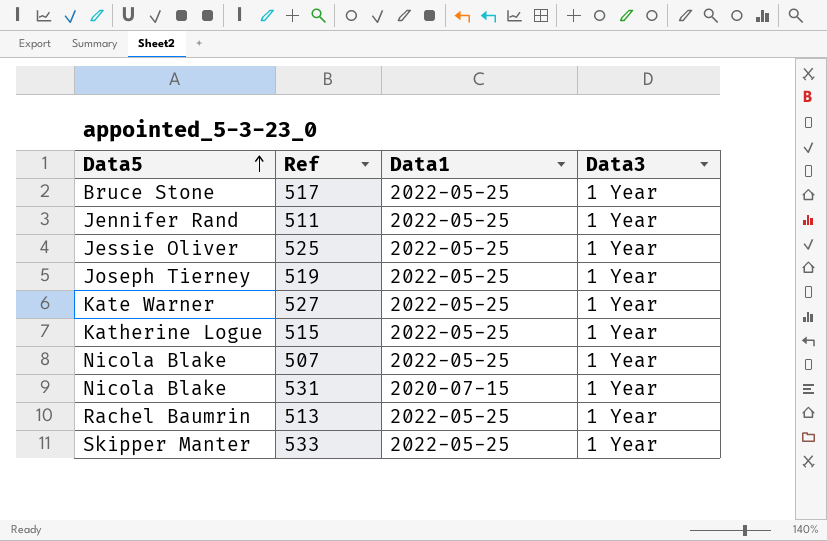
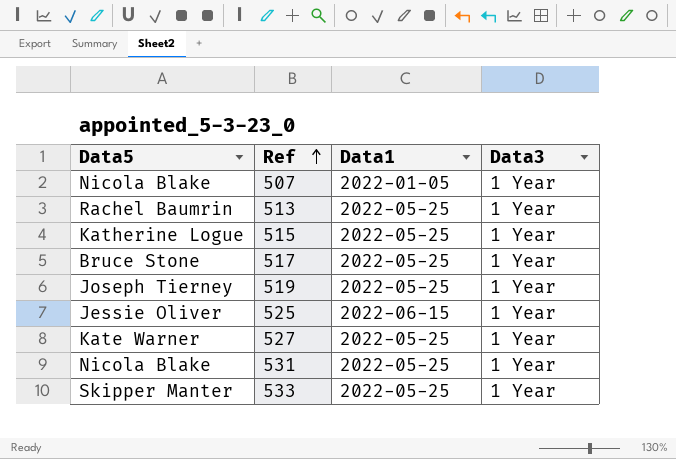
row order: Data5 ascending -> Ref ascending
row 511: Jennifer Rand | 2022-05-25 | 1 Year -> none
507 | Data1: 2022-05-25 -> 2022-01-05
525 | Data1: 2022-05-25 -> 2022-06-15
531 | Data1: 2020-07-15 -> 2022-05-25

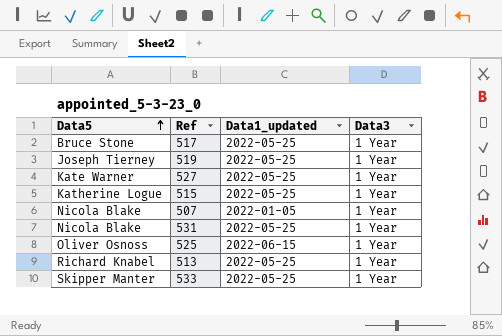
row order: Ref ascending -> Data5 ascending
column name: Data1 -> Data1_updated
525 | Data5: Jessie Oliver -> Oliver Osnoss
513 | Data5: Rachel Baumrin -> Richard Knabel

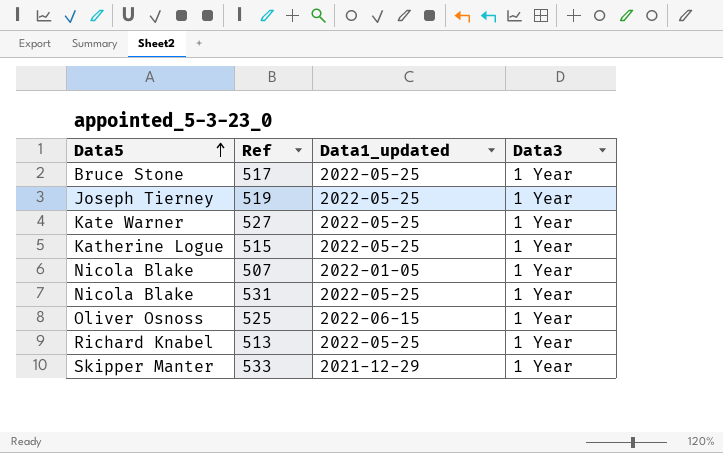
533 | Data1_updated: 2022-05-25 -> 2021-12-29

